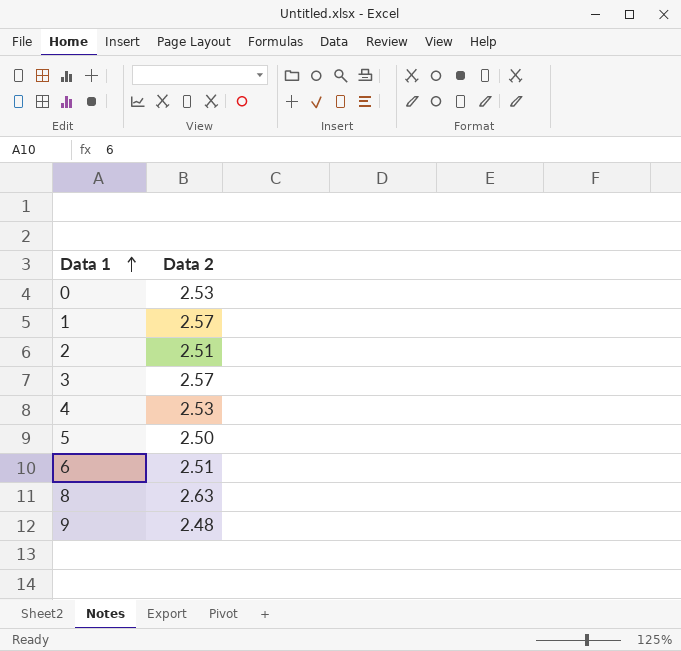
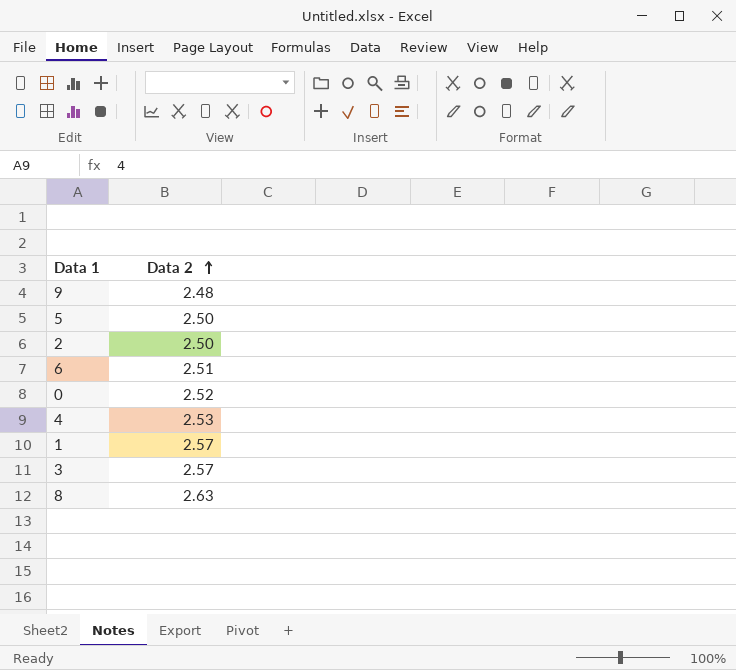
row order: Data 1 ascending -> Data 2 ascending
2 | Data 2: 2.51 -> 2.50
0 | Data 2: 2.53 -> 2.52

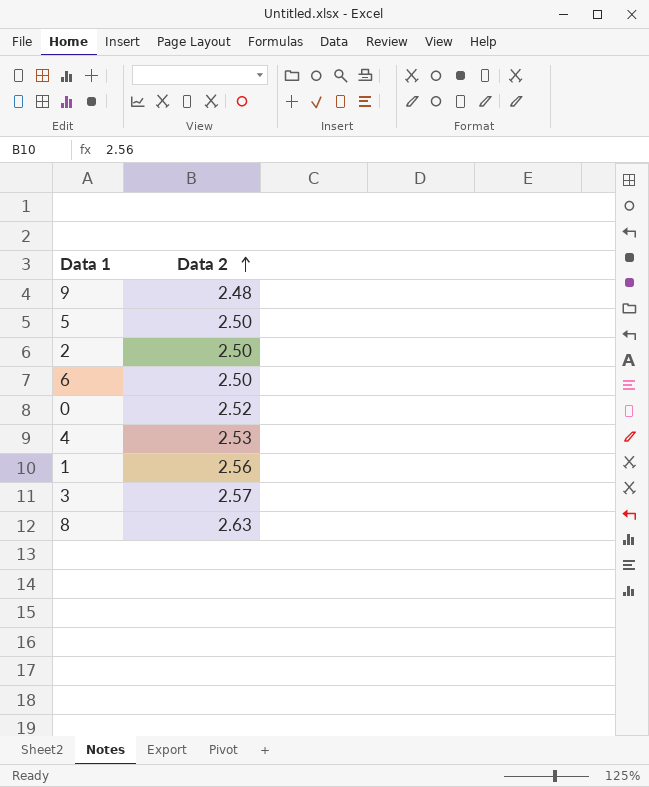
6 | Data 2: 2.51 -> 2.50
1 | Data 2: 2.57 -> 2.56

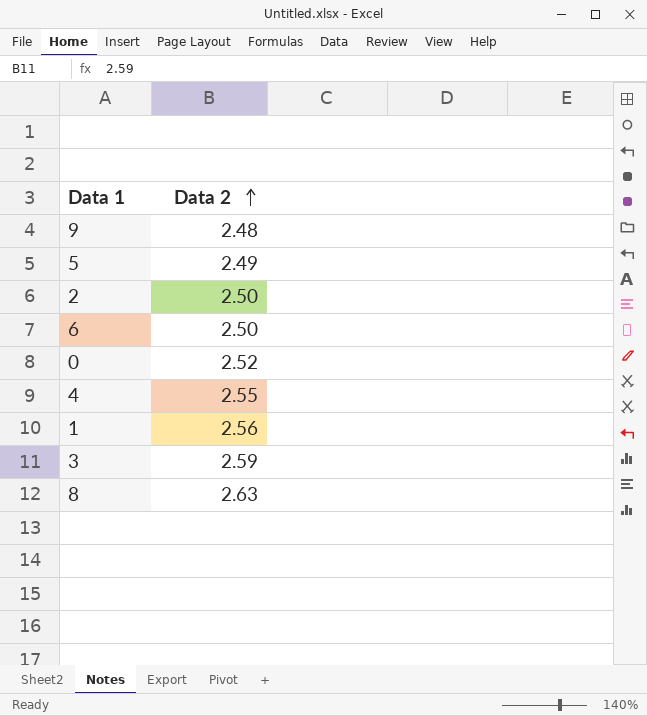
5 | Data 2: 2.50 -> 2.49
4 | Data 2: 2.53 -> 2.55
3 | Data 2: 2.57 -> 2.59

